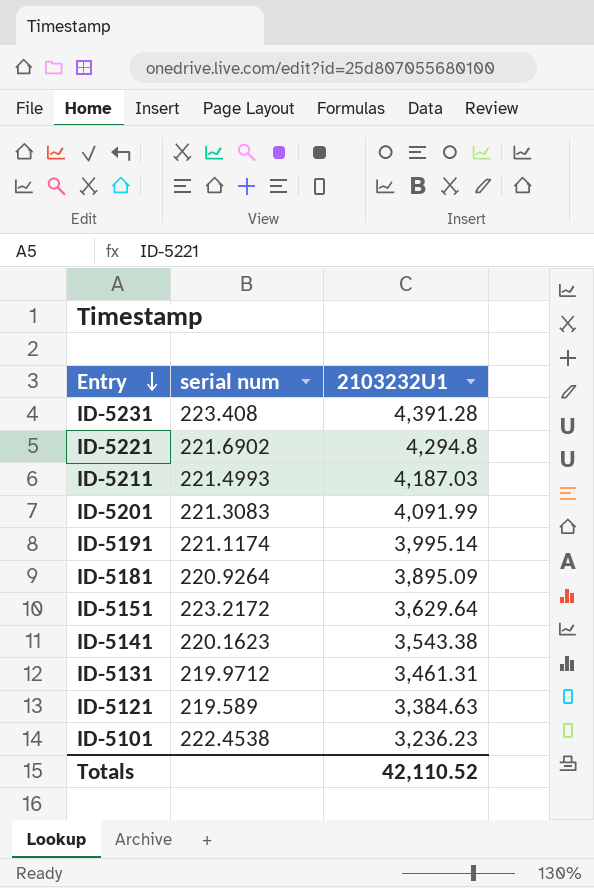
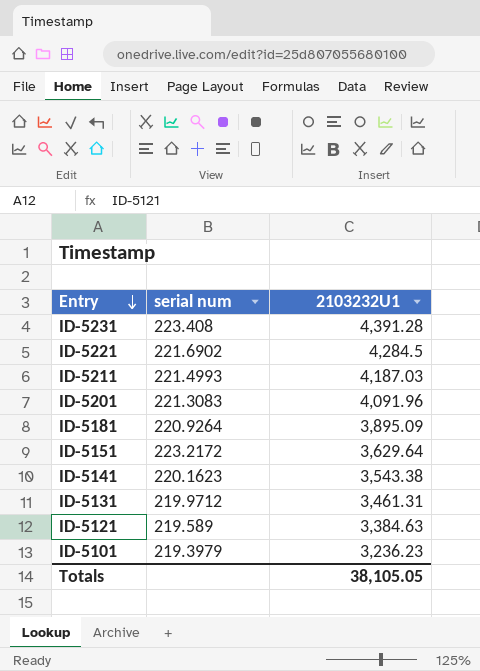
row ID-5191: 221.1174 | 3,995.14 -> none
ID-5221 | 2103232U1: 4,294.8 -> 4,284.5
ID-5201 | 2103232U1: 4,091.99 -> 4,091.96
ID-5101 | serial num: 222.4538 -> 219.3979
Totals | 2103232U1: 42,110.52 -> 38,105.05

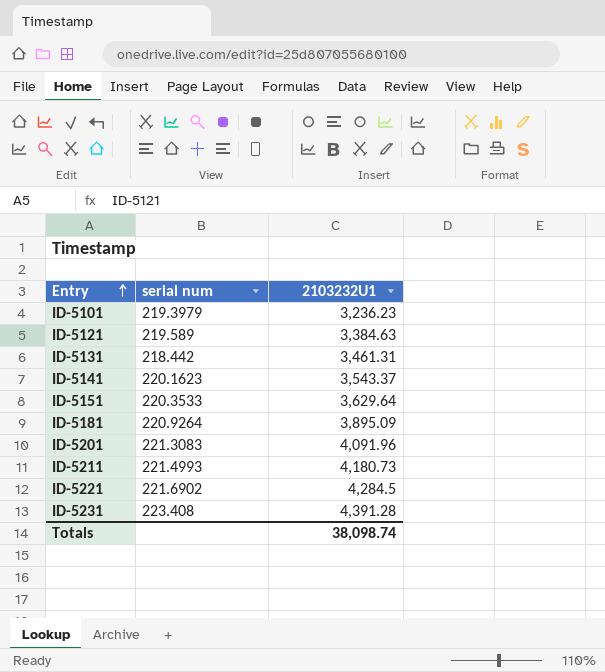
row order: Entry descending -> Entry ascending
ID-5131 | serial num: 219.9712 -> 218.442
ID-5141 | 2103232U1: 3,543.38 -> 3,543.37
ID-5151 | serial num: 223.2172 -> 220.3533
ID-5211 | 2103232U1: 4,187.03 -> 4,180.73
Totals | 2103232U1: 38,105.05 -> 38,098.74

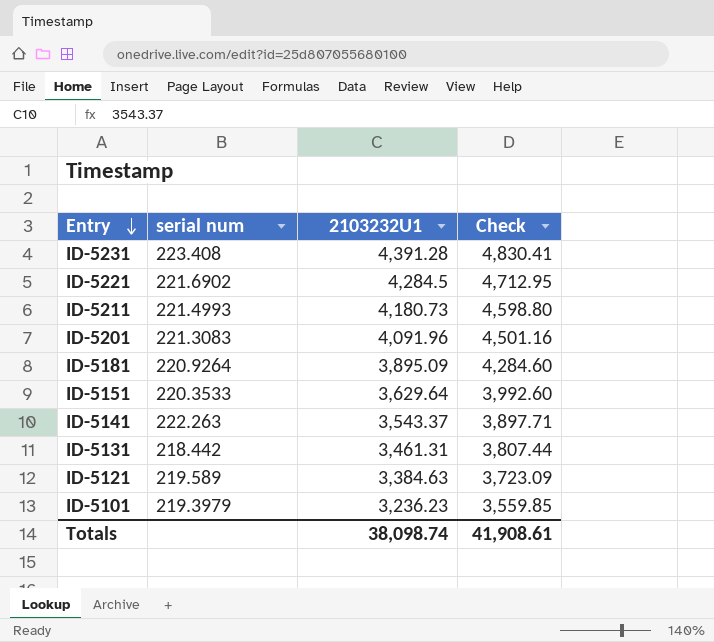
row order: Entry ascending -> Entry descending
column Check | formula: none -> [2103232U1] * 1.1
ID-5141 | serial num: 220.1623 -> 222.263

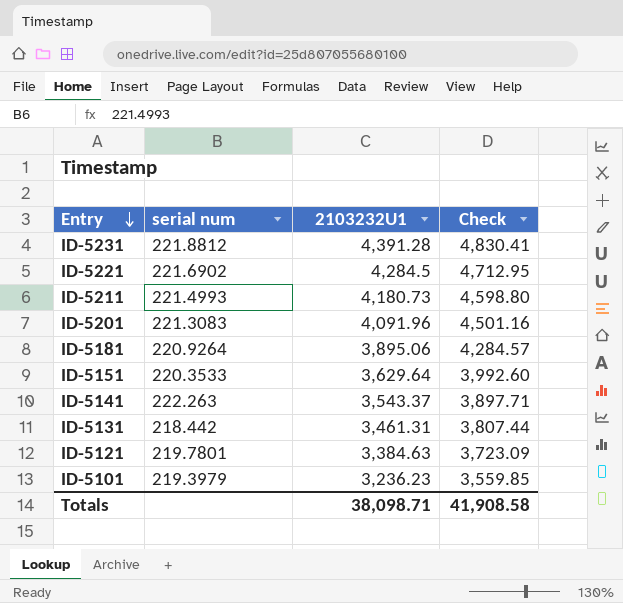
ID-5231 | serial num: 223.408 -> 221.8812
ID-5181 | 2103232U1: 3,895.09 -> 3,895.06
ID-5181 | Check: 4,284.60 -> 4,284.57
ID-5121 | serial num: 219.589 -> 219.7801
Totals | 2103232U1: 38,098.74 -> 38,098.71
Totals | Check: 41,908.61 -> 41,908.58

